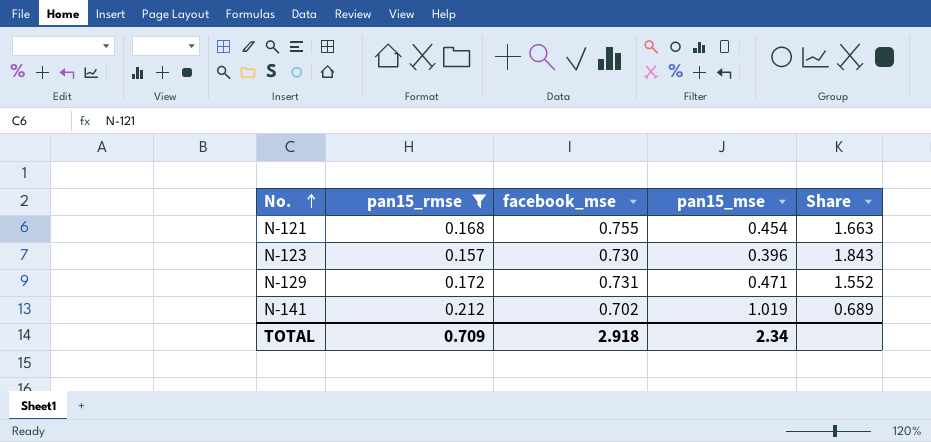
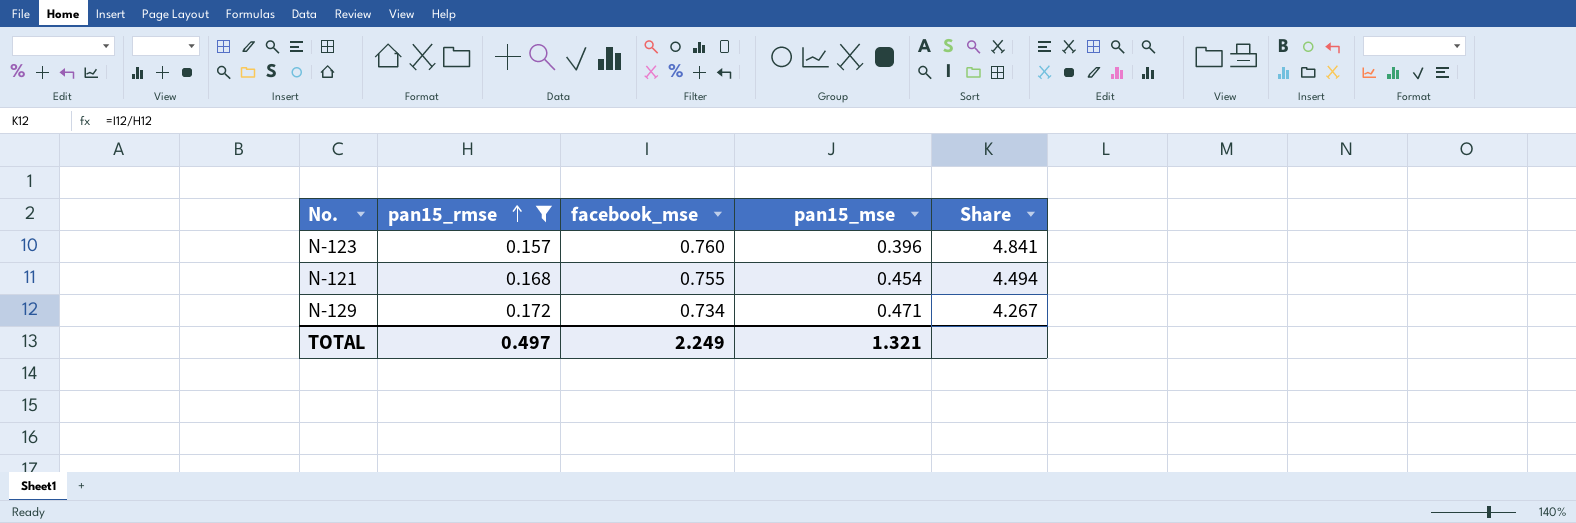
row order: No. ascending -> pan15_rmse ascending
column Share | formula: [facebook_mse] / [pan15_mse] -> [facebook_mse] / [pan15_rmse]
row N-141: 0.212 | 0.702 | 1.019 | 0.689 -> none
N-123 | facebook_mse: 0.730 -> 0.760
N-129 | facebook_mse: 0.731 -> 0.734
TOTAL | pan15_rmse: 0.709 -> 0.497
TOTAL | facebook_mse: 2.918 -> 2.249
TOTAL | pan15_mse: 2.34 -> 1.321

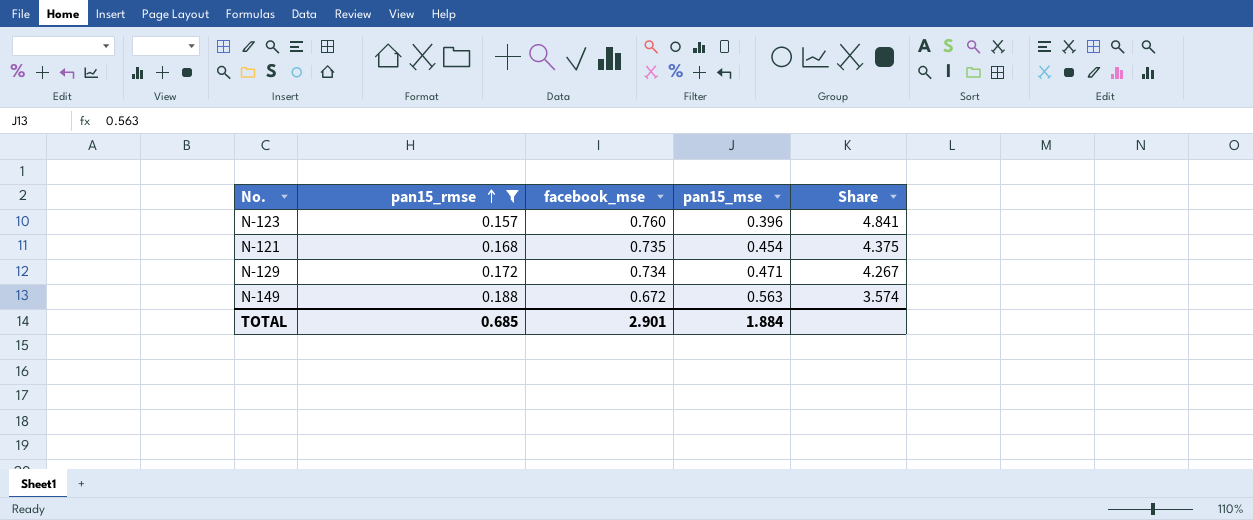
N-121 | facebook_mse: 0.755 -> 0.735
N-121 | Share: 4.494 -> 4.375
row N-149: none -> 0.188 | 0.672 | 0.563 | 3.574
TOTAL | pan15_rmse: 0.497 -> 0.685
TOTAL | facebook_mse: 2.249 -> 2.901
TOTAL | pan15_mse: 1.321 -> 1.884

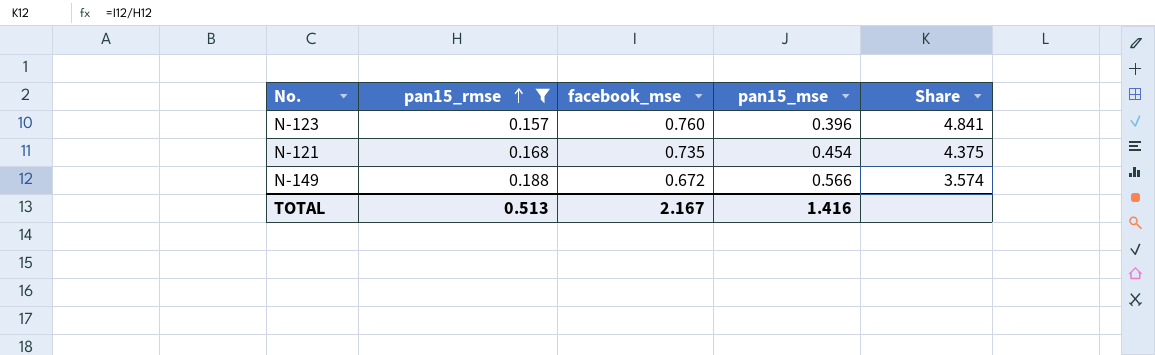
row N-129: 0.172 | 0.734 | 0.471 | 4.267 -> none
N-149 | pan15_mse: 0.563 -> 0.566
TOTAL | pan15_rmse: 0.685 -> 0.513
TOTAL | facebook_mse: 2.901 -> 2.167
TOTAL | pan15_mse: 1.884 -> 1.416

